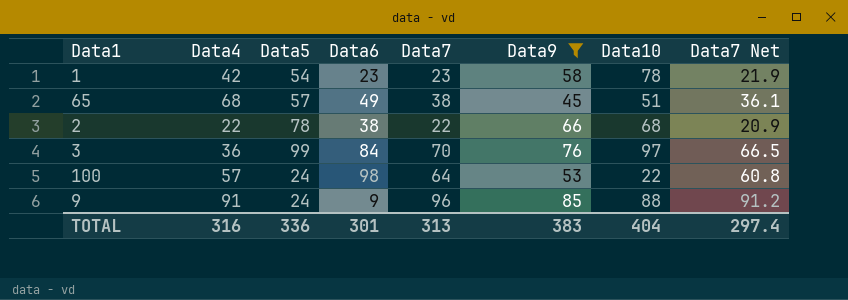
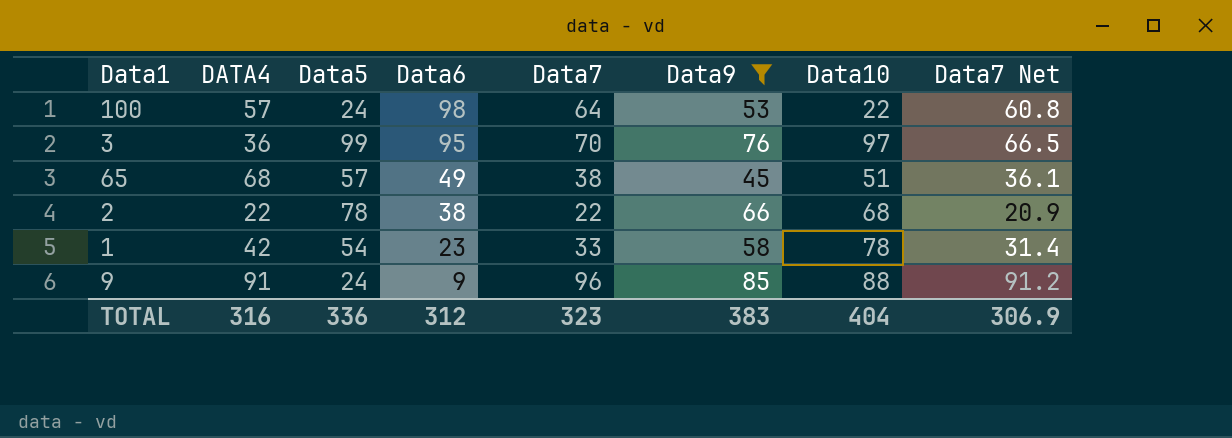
row order: none -> Data6 descending
column name: Data4 -> DATA4
3 | Data6: 84 -> 95
1 | Data7: 23 -> 33
1 | Data7 Net: 21.9 -> 31.4
TOTAL | Data6: 301 -> 312
TOTAL | Data7: 313 -> 323
TOTAL | Data7 Net: 297.4 -> 306.9

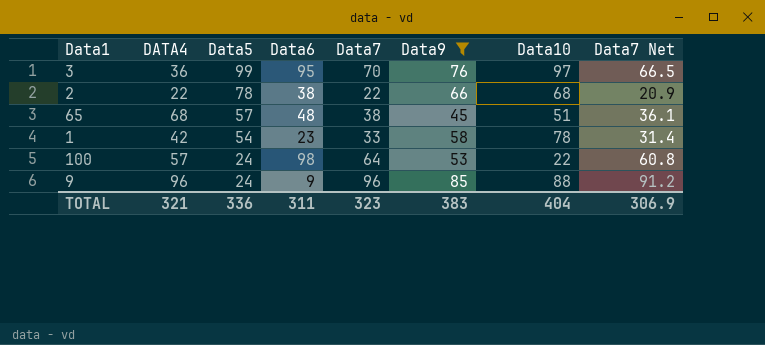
row order: Data6 descending -> Data5 descending
65 | Data6: 49 -> 48
9 | DATA4: 91 -> 96
TOTAL | DATA4: 316 -> 321
TOTAL | Data6: 312 -> 311

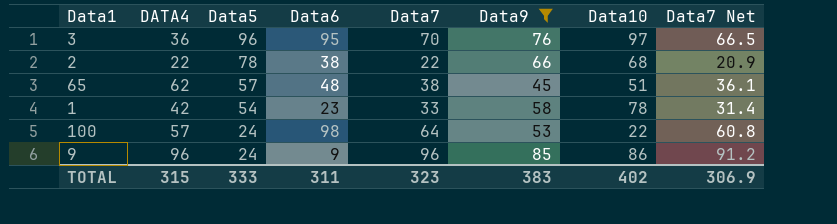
3 | Data5: 99 -> 96
65 | DATA4: 68 -> 62
9 | Data10: 88 -> 86
TOTAL | DATA4: 321 -> 315
TOTAL | Data5: 336 -> 333
TOTAL | Data10: 404 -> 402

